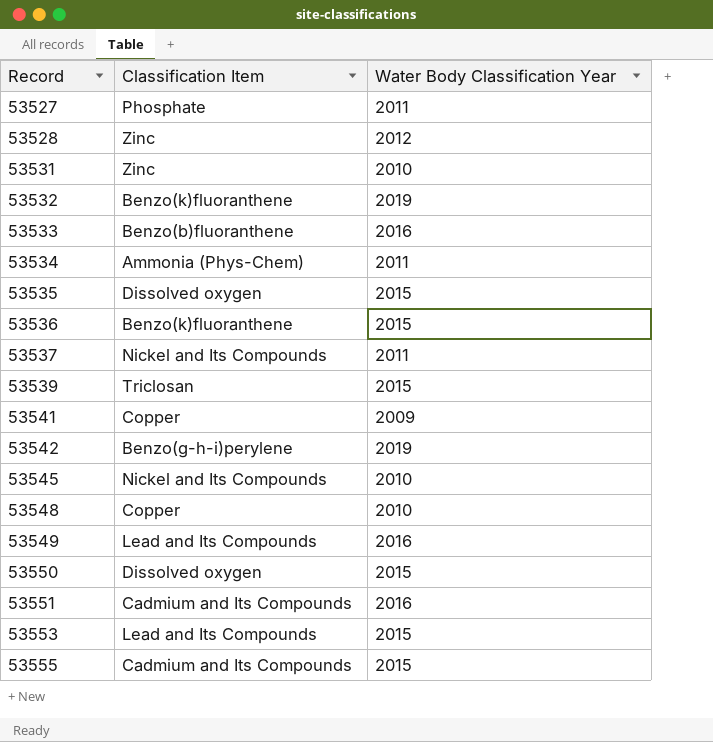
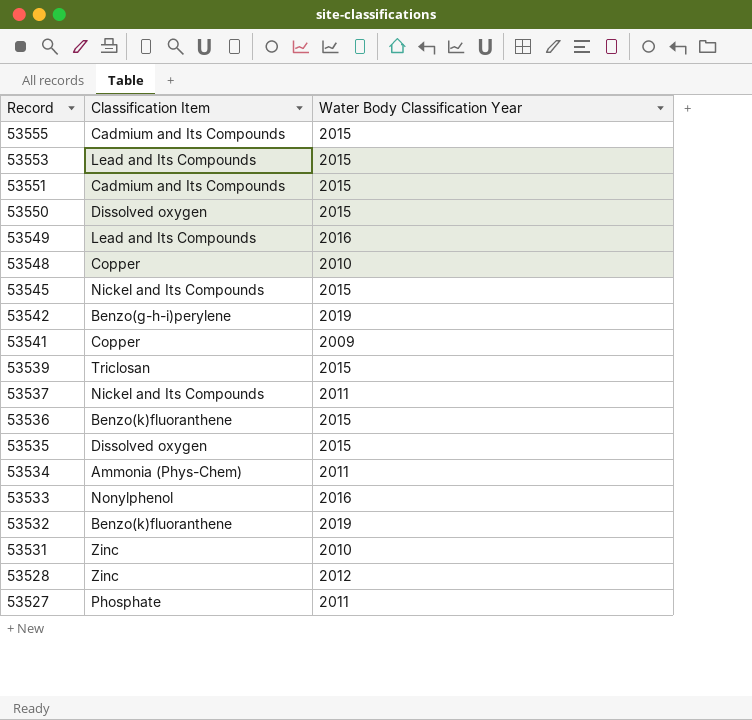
row order: Record ascending -> Record descending
53551 | Water Body Classification Year: 2016 -> 2015
53545 | Water Body Classification Year: 2010 -> 2015
53533 | Classification Item: Benzo(b)fluoranthene -> Nonylphenol

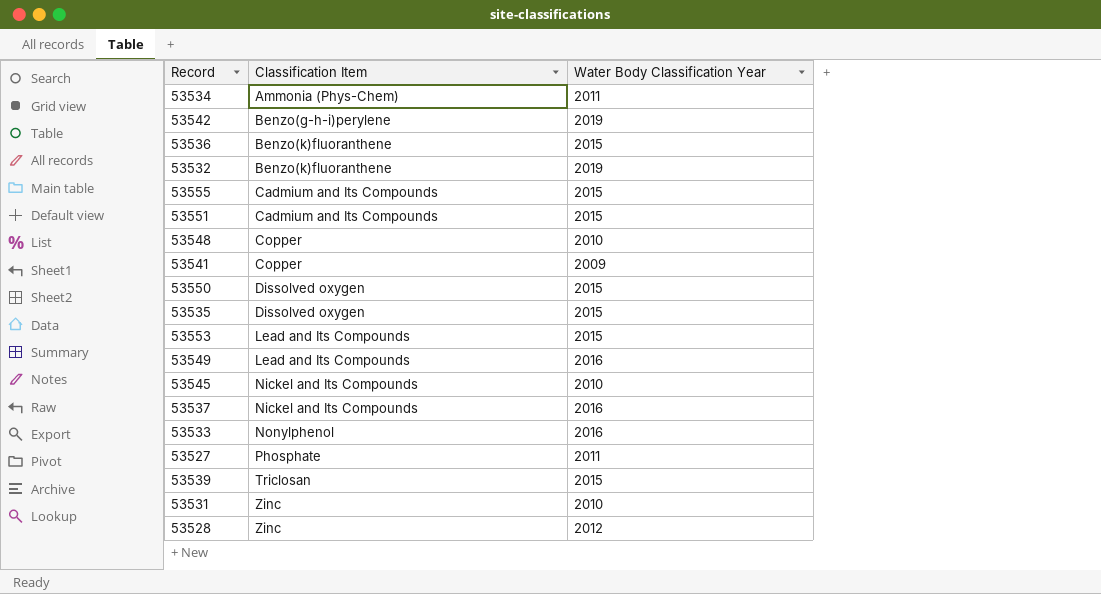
row order: Record descending -> Classification Item ascending
53545 | Water Body Classification Year: 2015 -> 2010
53537 | Water Body Classification Year: 2011 -> 2016

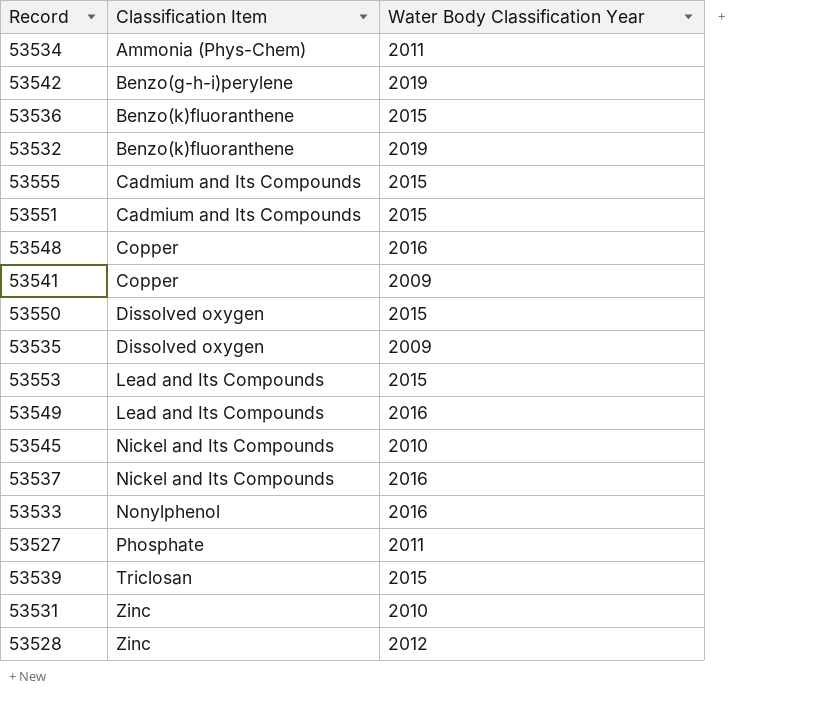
53548 | Water Body Classification Year: 2010 -> 2016
53535 | Water Body Classification Year: 2015 -> 2009

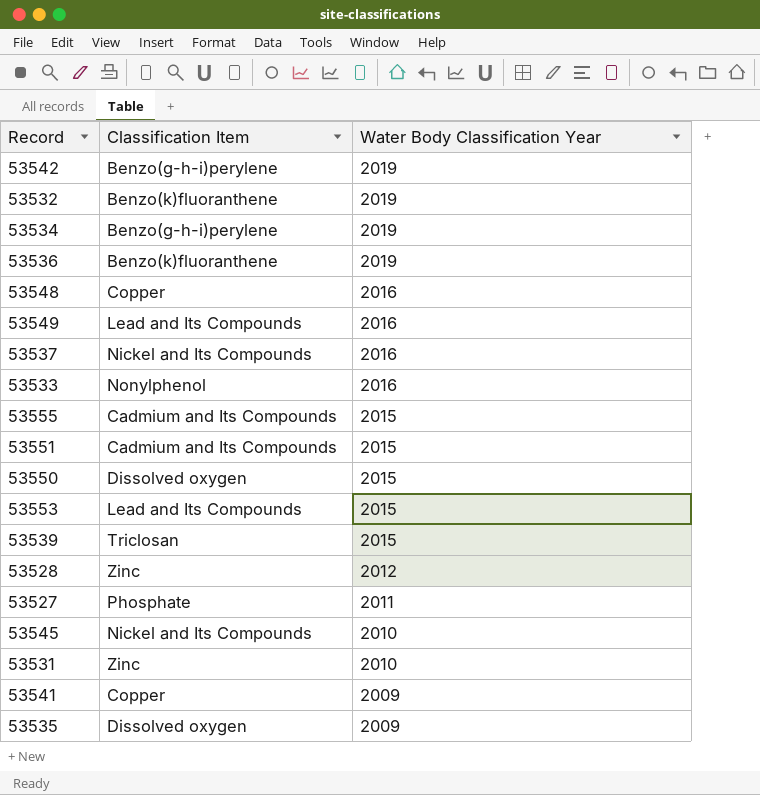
row order: Classification Item ascending -> Water Body Classification Year descending
53534 | Classification Item: Ammonia (Phys-Chem) -> Benzo(g-h-i)perylene
53534 | Water Body Classification Year: 2011 -> 2019
53536 | Water Body Classification Year: 2015 -> 2019

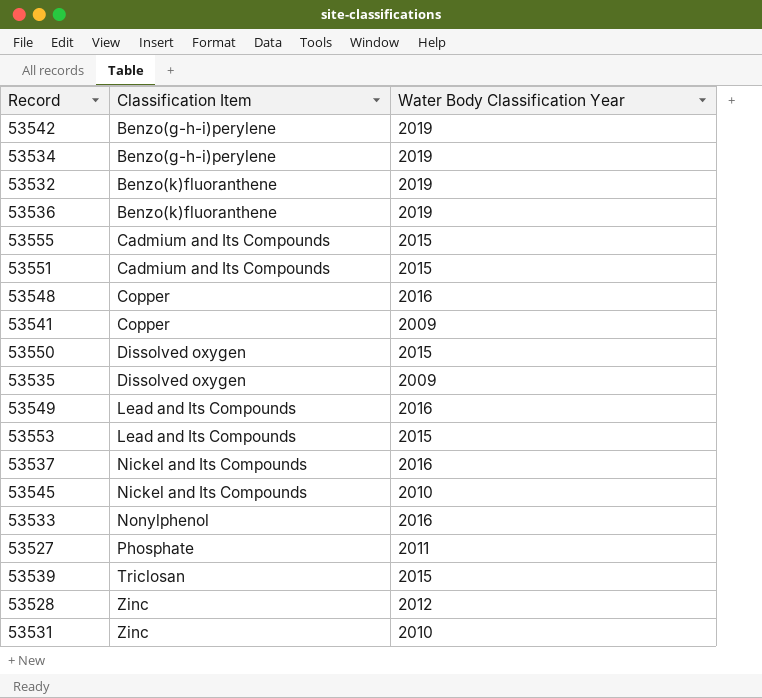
row order: Water Body Classification Year descending -> Classification Item ascending

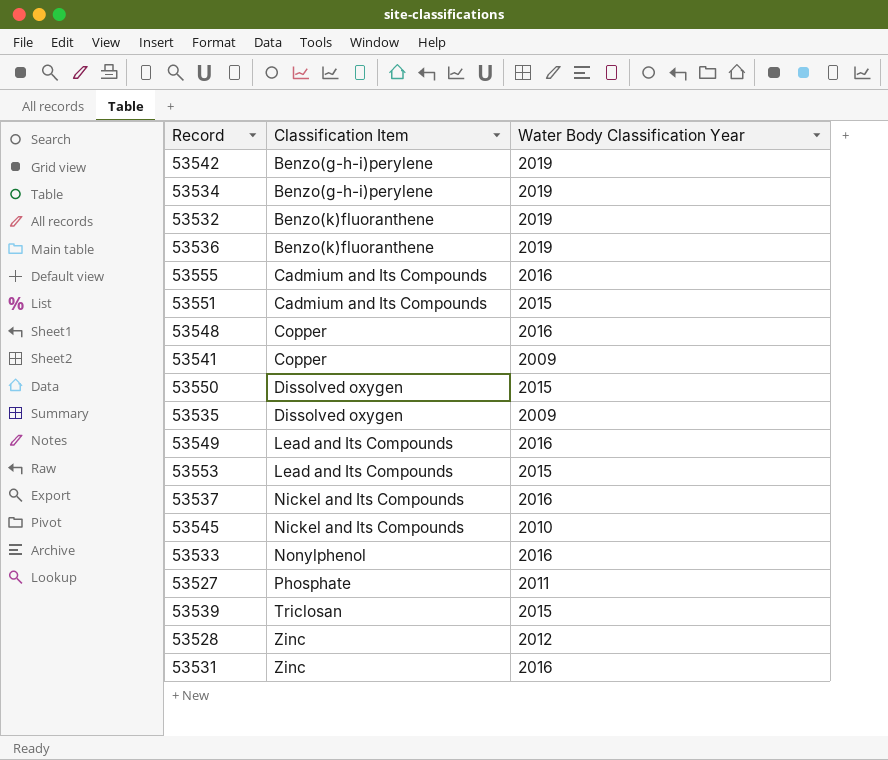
53555 | Water Body Classification Year: 2015 -> 2016
53531 | Water Body Classification Year: 2010 -> 2016

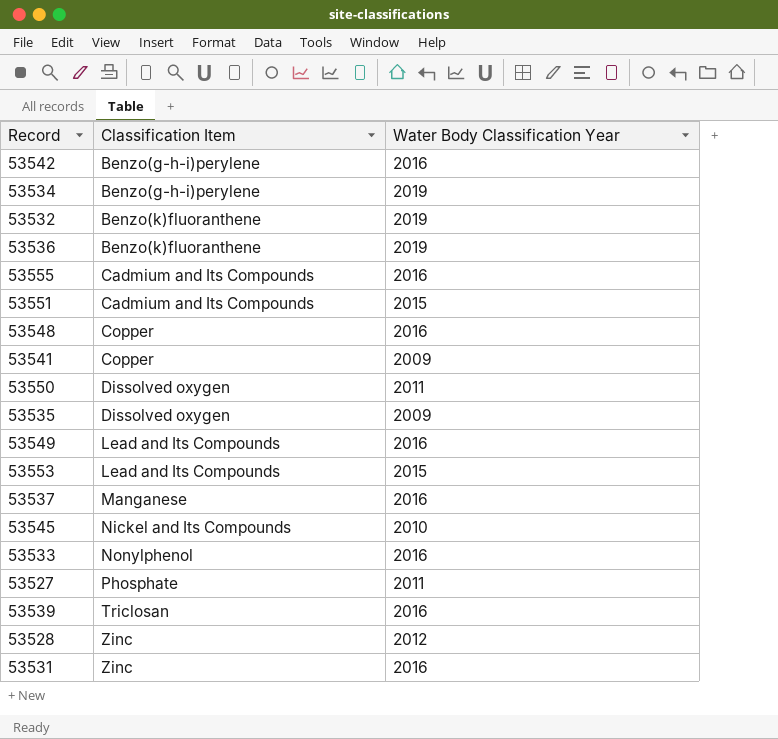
53542 | Water Body Classification Year: 2019 -> 2016
53550 | Water Body Classification Year: 2015 -> 2011
53537 | Classification Item: Nickel and Its Compounds -> Manganese
53539 | Water Body Classification Year: 2015 -> 2016

